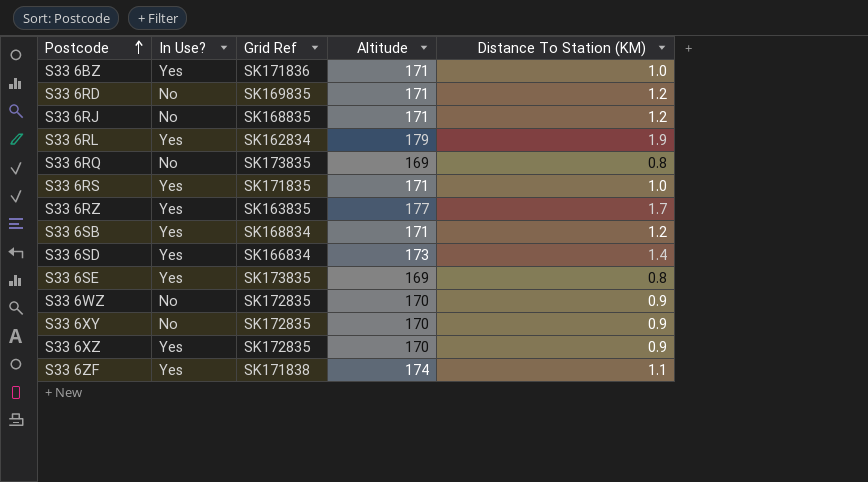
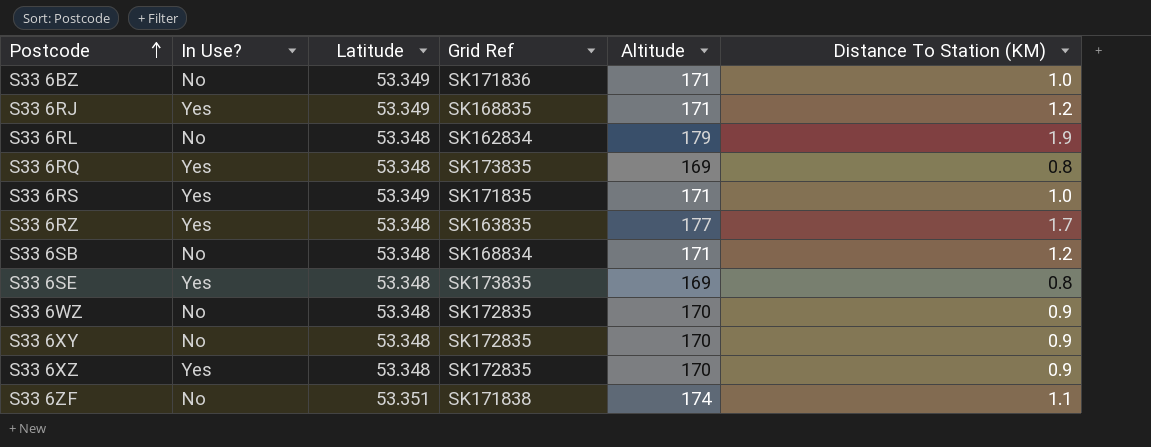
column Latitude | position: none -> 3
row S33 6RD: No | SK169835 | 171 | 1.2 -> none
row S33 6SD: Yes | SK166834 | 173 | 1.4 -> none
S33 6BZ | In Use?: Yes -> No
S33 6RJ | In Use?: No -> Yes
S33 6RL | In Use?: Yes -> No
S33 6RQ | In Use?: No -> Yes
S33 6SB | In Use?: Yes -> No
S33 6ZF | In Use?: Yes -> No

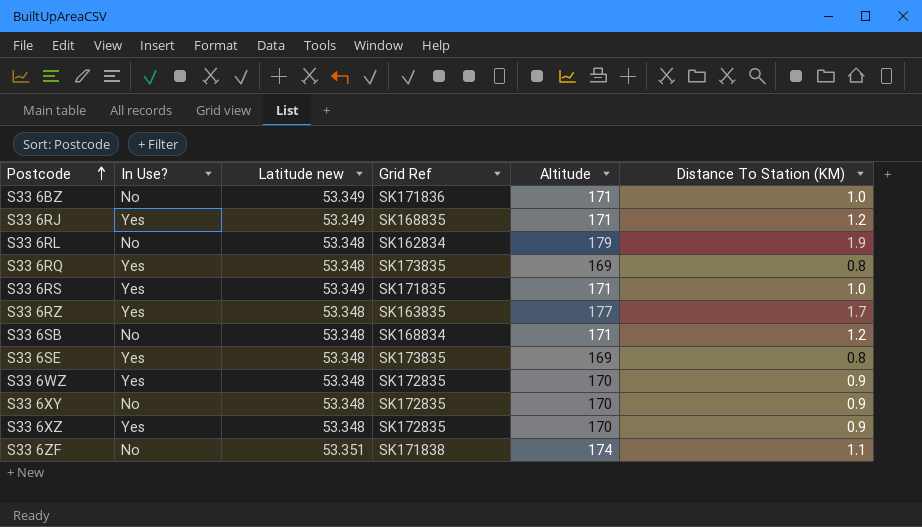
column name: Latitude -> Latitude new
S33 6WZ | In Use?: No -> Yes

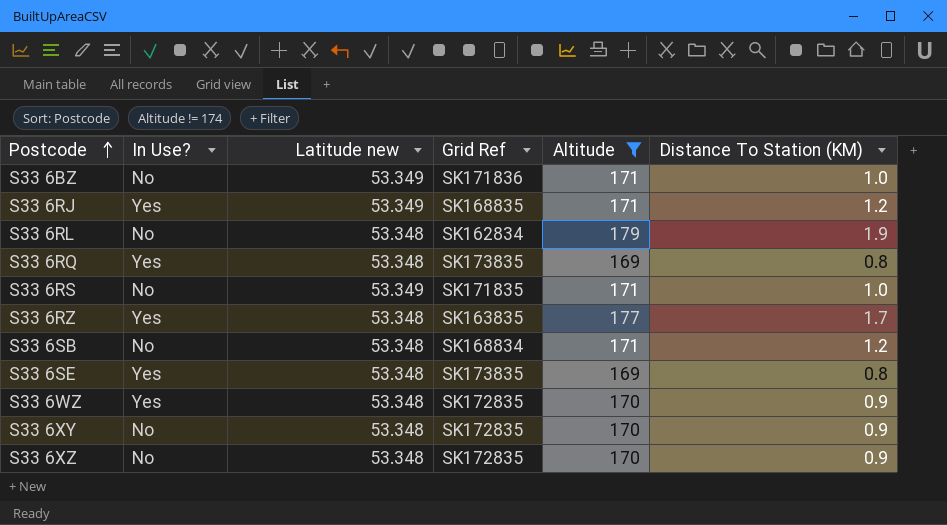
filter: none -> Altitude != 174
S33 6RS | In Use?: Yes -> No
S33 6XZ | In Use?: Yes -> No

